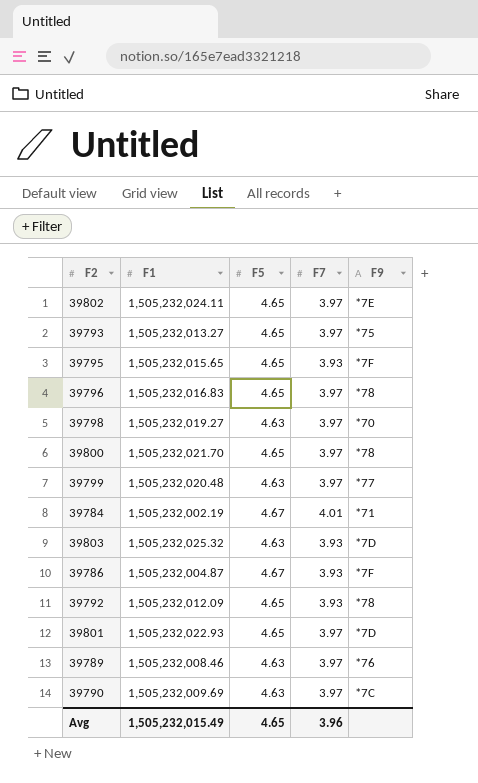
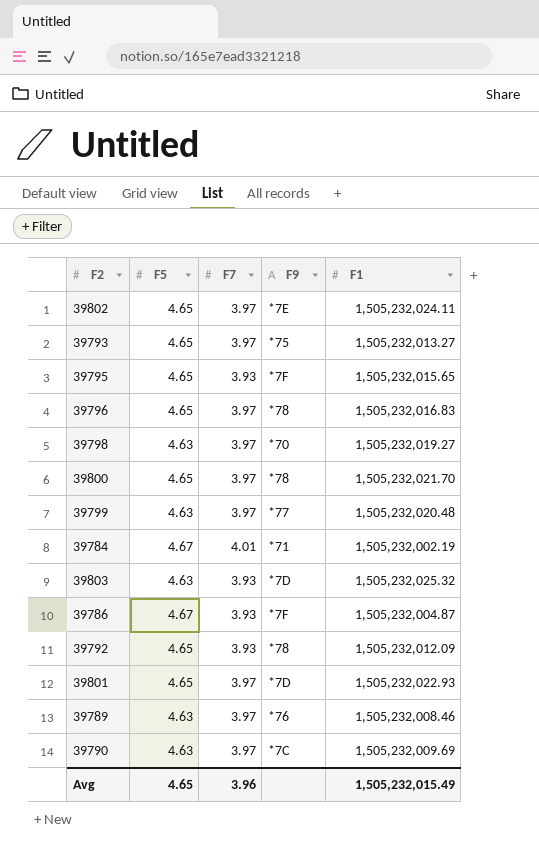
column F1 | position: 2 -> 5

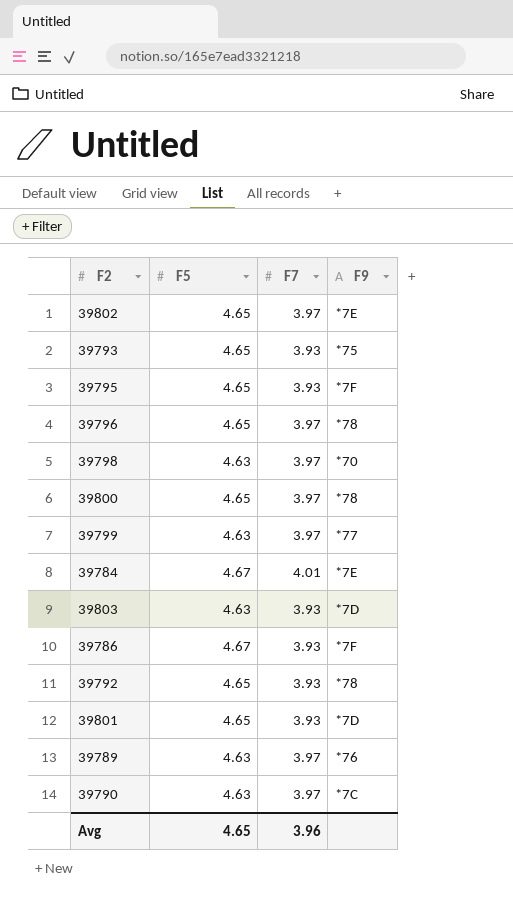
column F1 | position: 5 -> none
39793 | F7: 3.97 -> 3.93
39784 | F9: *71 -> *7E
39801 | F7: 3.97 -> 3.93

